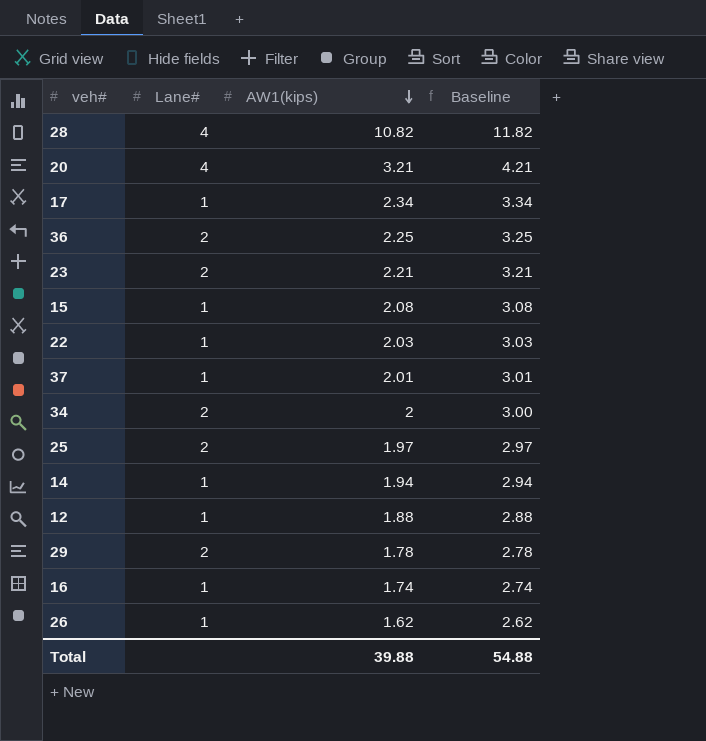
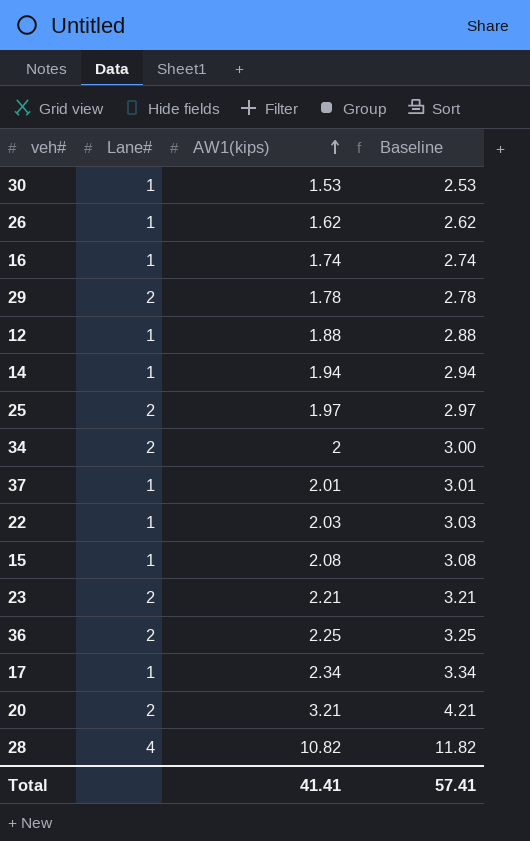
row order: AW1(kips) descending -> AW1(kips) ascending
row 30: none -> 1 | 1.53 | 2.53
20 | Lane#: 4 -> 2
Total | AW1(kips): 39.88 -> 41.41
Total | Baseline: 54.88 -> 57.41

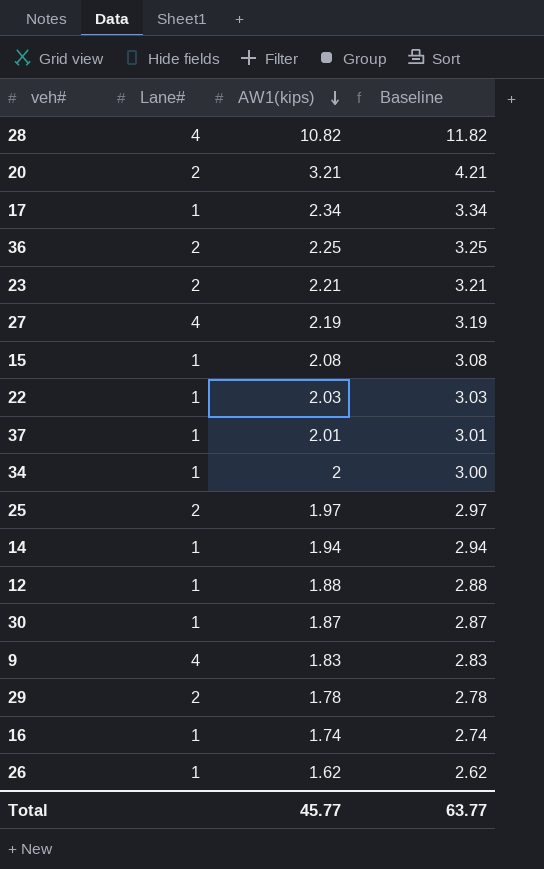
row order: AW1(kips) ascending -> AW1(kips) descending
row 27: none -> 4 | 2.19 | 3.19
34 | Lane#: 2 -> 1
30 | AW1(kips): 1.53 -> 1.87
30 | Baseline: 2.53 -> 2.87
row 9: none -> 4 | 1.83 | 2.83
Total | AW1(kips): 41.41 -> 45.77
Total | Baseline: 57.41 -> 63.77

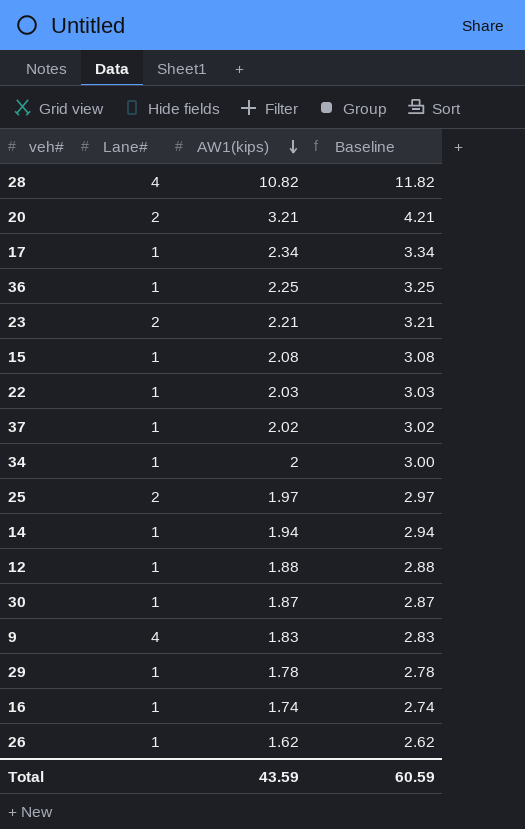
row 27: 4 | 2.19 | 3.19 -> none
36 | Lane#: 2 -> 1
37 | AW1(kips): 2.01 -> 2.02
37 | Baseline: 3.01 -> 3.02
29 | Lane#: 2 -> 1
Total | AW1(kips): 45.77 -> 43.59
Total | Baseline: 63.77 -> 60.59

